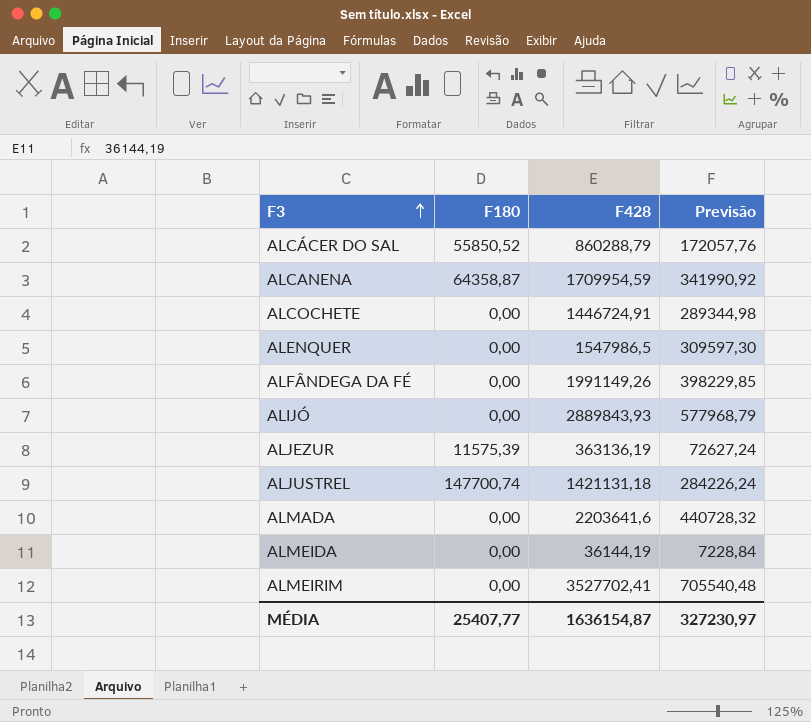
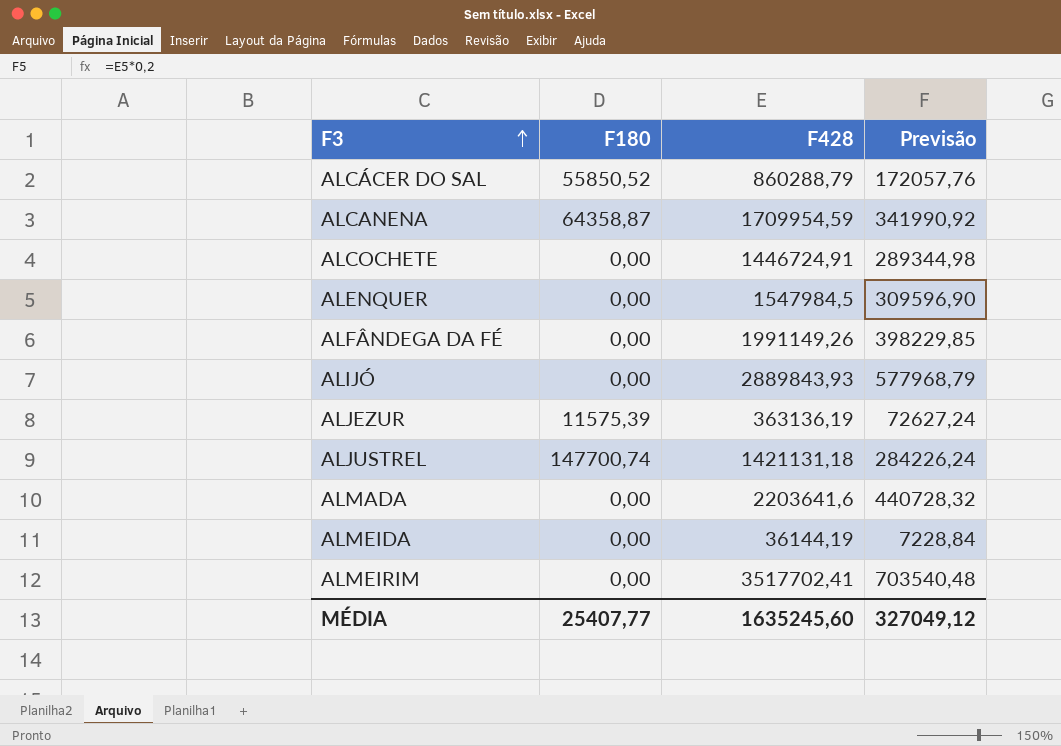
ALENQUER | F428: 1547986,5 -> 1547984,5
ALENQUER | Previsão: 309597,30 -> 309596,90
ALMEIRIM | F428: 3527702,41 -> 3517702,41
ALMEIRIM | Previsão: 705540,48 -> 703540,48
MÉDIA | F428: 1636154,87 -> 1635245,60
MÉDIA | Previsão: 327230,97 -> 327049,12

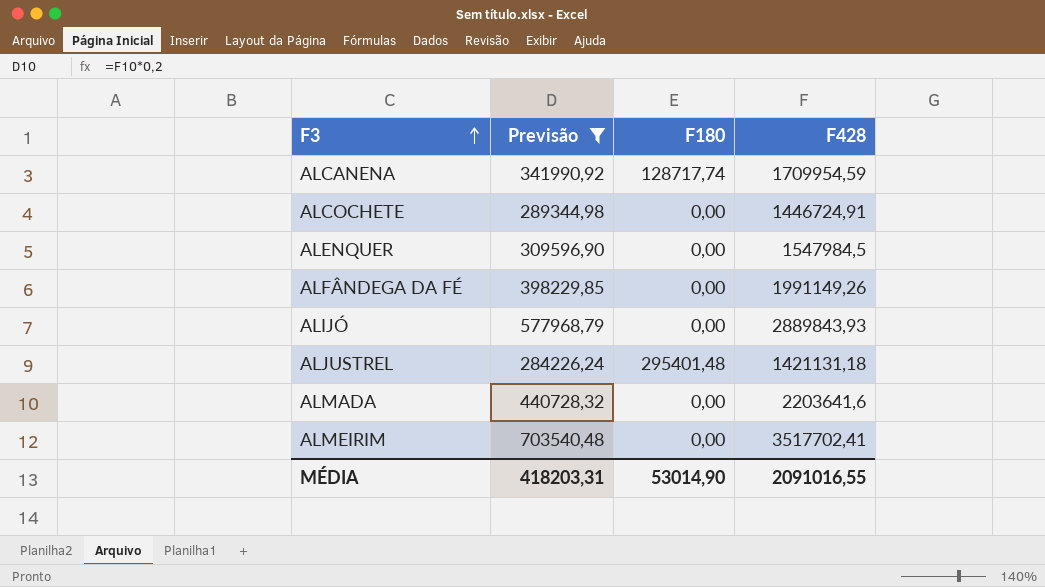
filter: none -> Previsão >= 284226,24
column Previsão | position: 4 -> 2
ALCANENA | F180: 64358,87 -> 128717,74
ALJUSTREL | F180: 147700,74 -> 295401,48
MÉDIA | Previsão: 327049,12 -> 418203,31
MÉDIA | F180: 25407,77 -> 53014,90
MÉDIA | F428: 1635245,60 -> 2091016,55

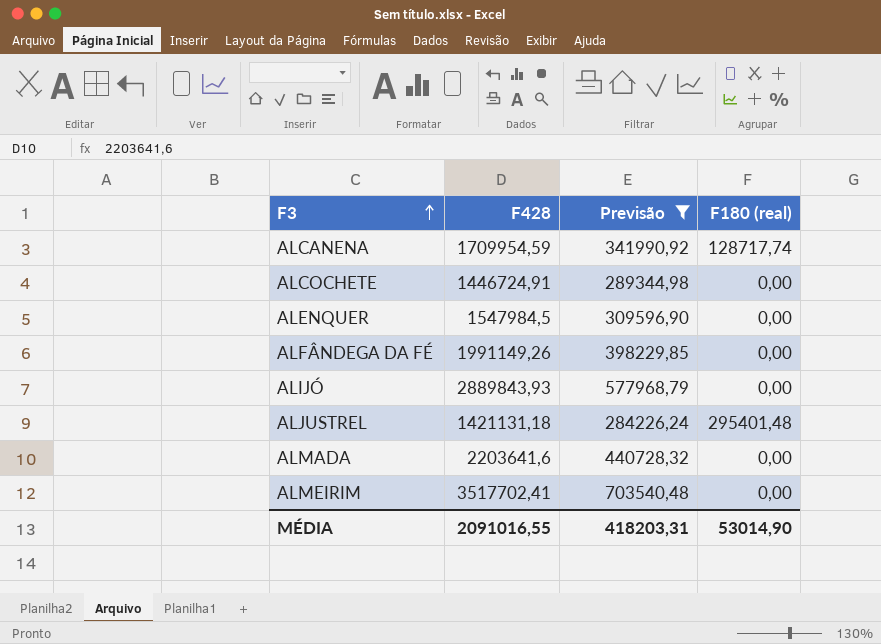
column F428 | position: 4 -> 2
column name: F180 -> F180 (real)

